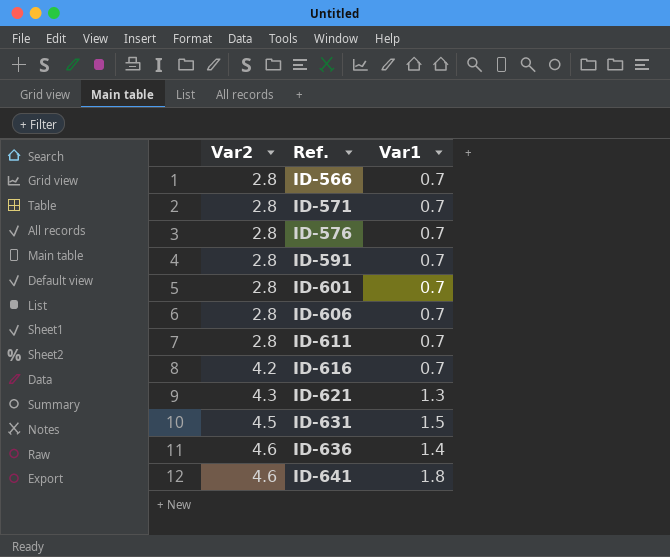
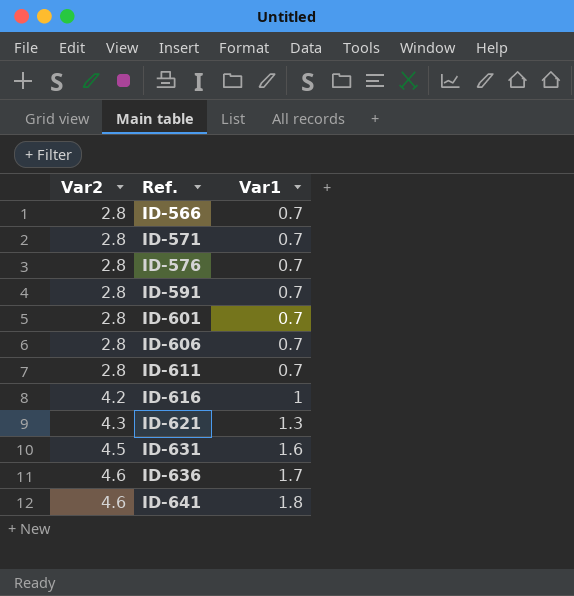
ID-616 | Var1: 0.7 -> 1
ID-631 | Var1: 1.5 -> 1.6
ID-636 | Var1: 1.4 -> 1.7

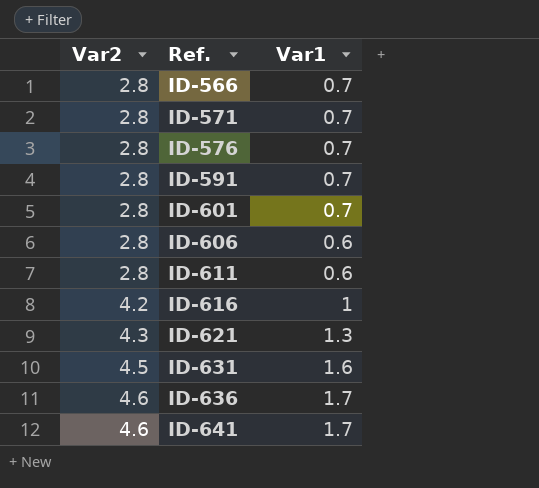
ID-606 | Var1: 0.7 -> 0.6
ID-611 | Var1: 0.7 -> 0.6
ID-641 | Var1: 1.8 -> 1.7

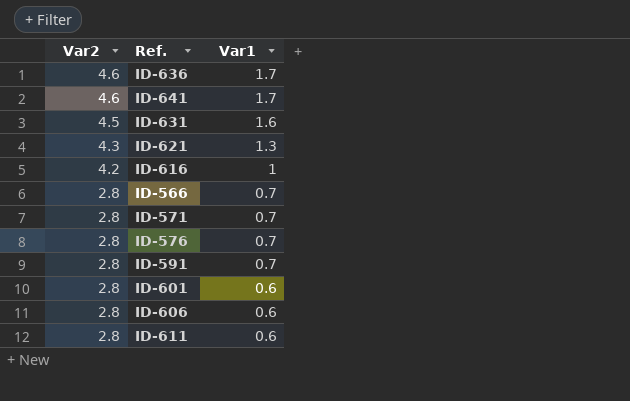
row order: Var2 ascending -> Var2 descending
ID-601 | Var1: 0.7 -> 0.6

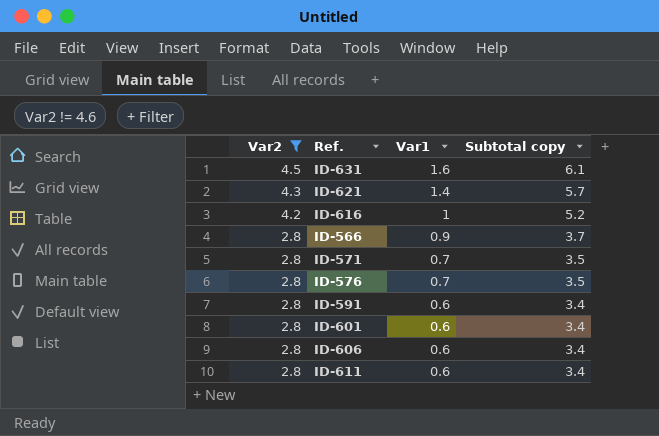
filter: none -> Var2 != 4.6
column Subtotal copy | formula: none -> [Var2] + [Var1]
ID-621 | Var1: 1.3 -> 1.4
ID-566 | Var1: 0.7 -> 0.9
ID-591 | Var1: 0.7 -> 0.6

